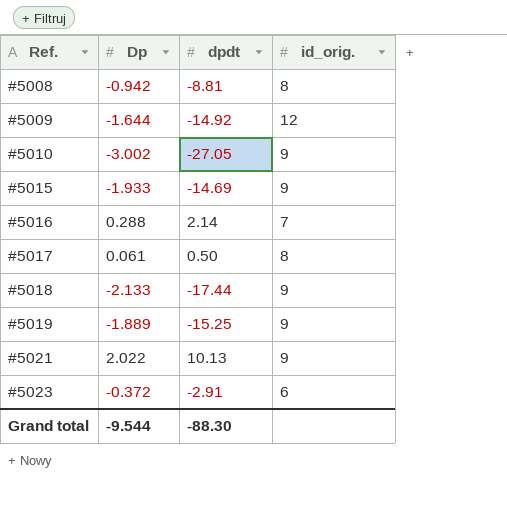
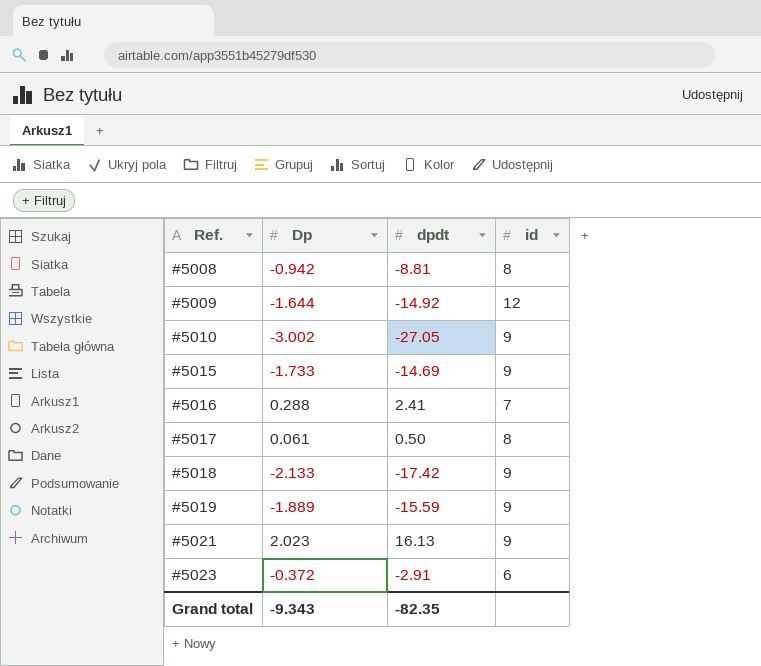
column name: id_orig. -> id
#5015 | Dp: -1.933 -> -1.733
#5016 | dpdt: 2.14 -> 2.41
#5018 | dpdt: -17.44 -> -17.42
#5019 | dpdt: -15.25 -> -15.59
#5021 | Dp: 2.022 -> 2.023
#5021 | dpdt: 10.13 -> 16.13
Grand total | Dp: -9.544 -> -9.343
Grand total | dpdt: -88.30 -> -82.35

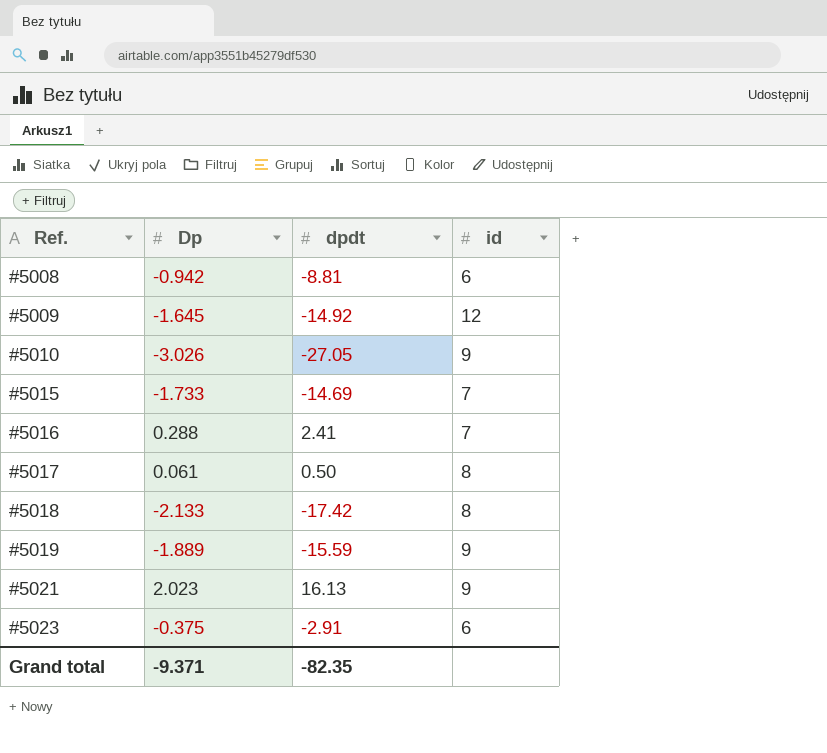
#5008 | id: 8 -> 6
#5009 | Dp: -1.644 -> -1.645
#5010 | Dp: -3.002 -> -3.026
#5015 | id: 9 -> 7
#5018 | id: 9 -> 8
#5023 | Dp: -0.372 -> -0.375
Grand total | Dp: -9.343 -> -9.371

